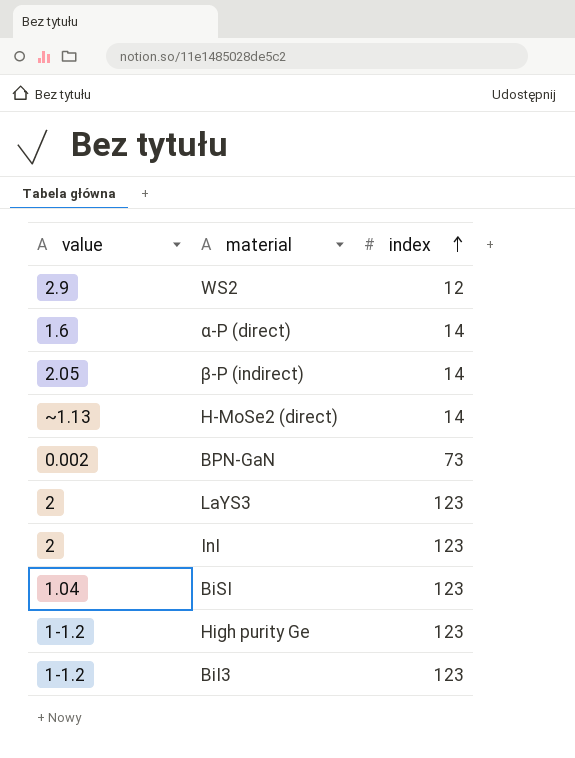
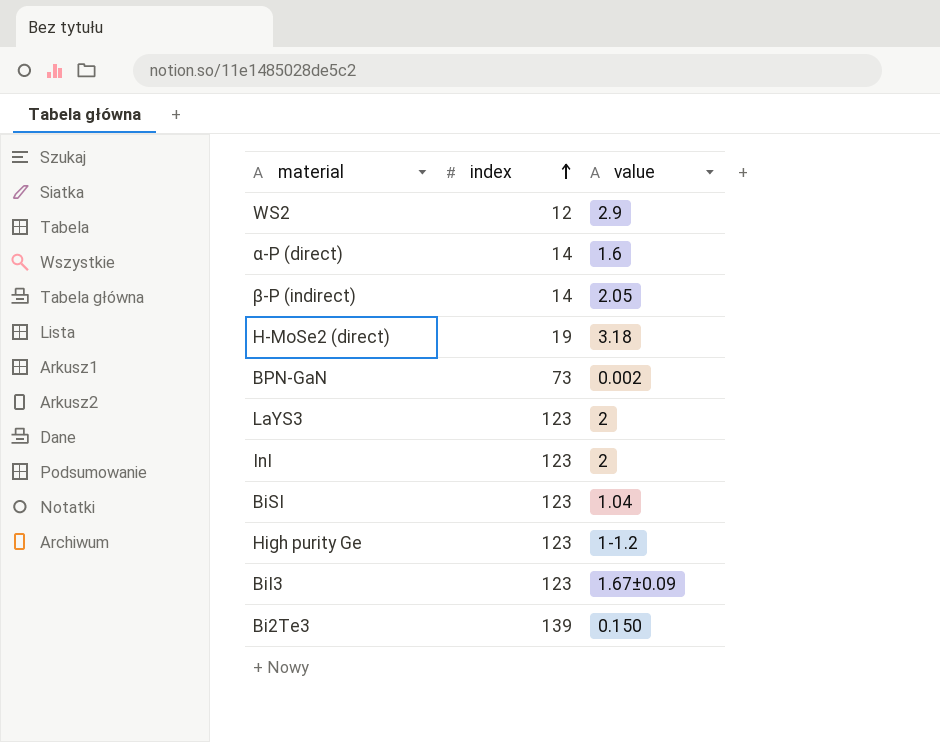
column value | position: 1 -> 3
H-MoSe2 (direct) | index: 14 -> 19
H-MoSe2 (direct) | value: ~1.13 -> 3.18
BiI3 | value: 1-1.2 -> 1.67±0.09
row Bi2Te3: none -> 139 | 0.150

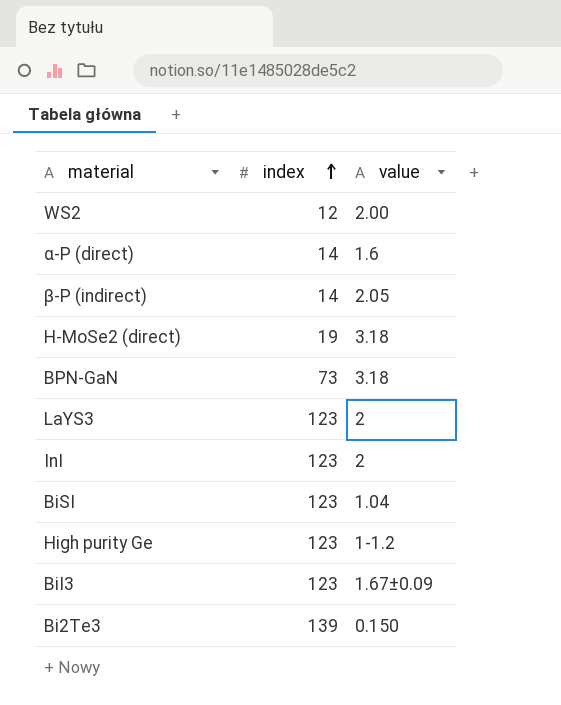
WS2 | value: 2.9 -> 2.00
BPN-GaN | value: 0.002 -> 3.18

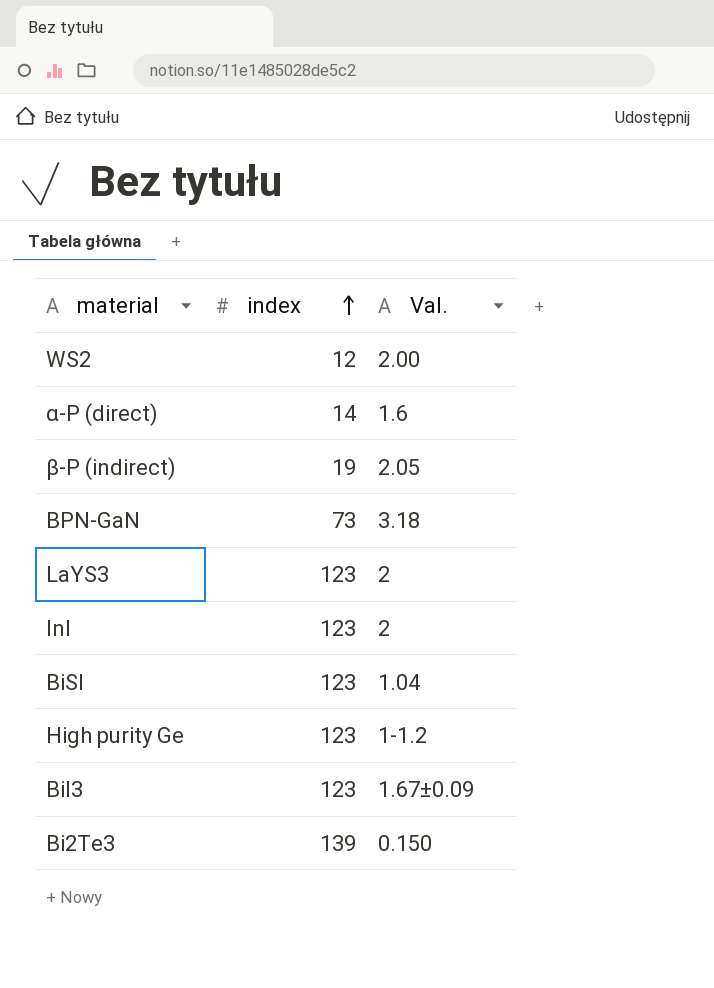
column name: value -> Val.
row H-MoSe2 (direct): 19 | 3.18 -> none
β-P (indirect) | index: 14 -> 19

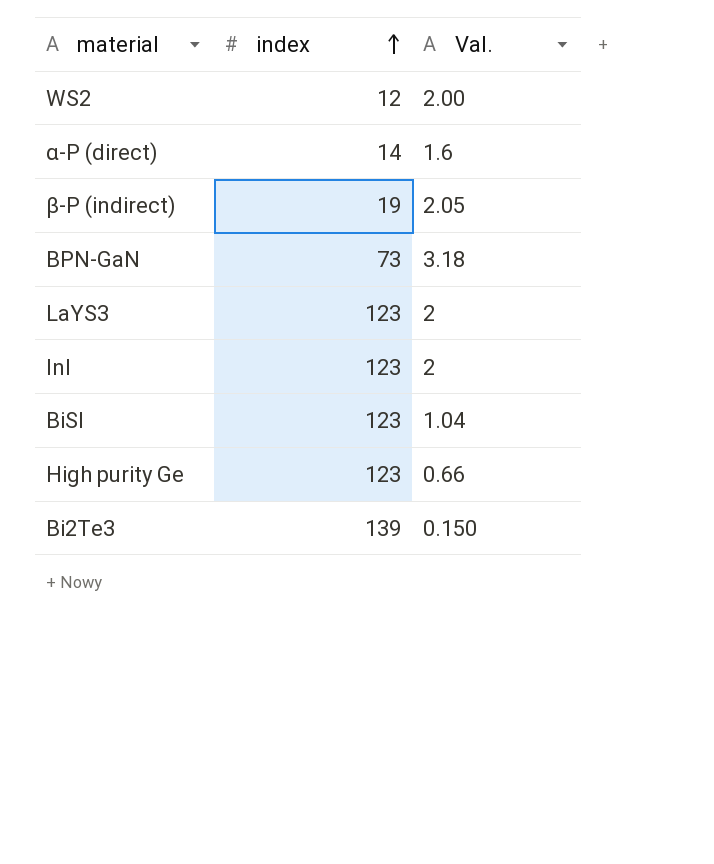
row BiI3: 123 | 1.67±0.09 -> none
High purity Ge | Val.: 1-1.2 -> 0.66

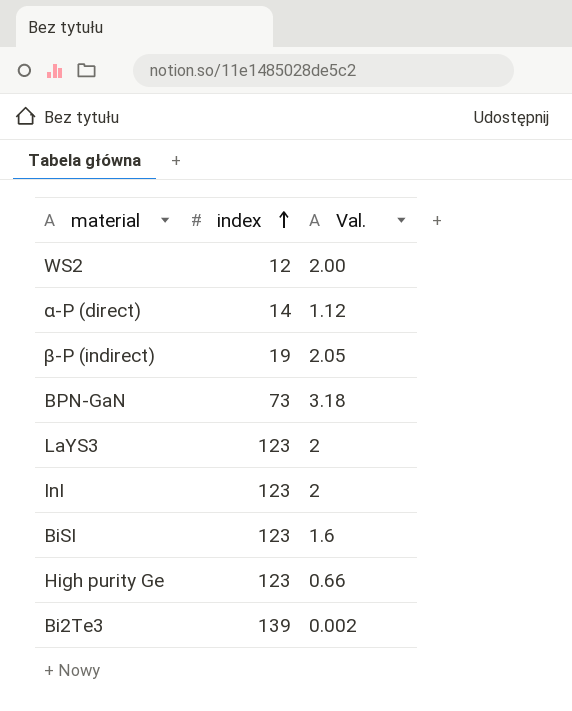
α-P (direct) | Val.: 1.6 -> 1.12
BiSI | Val.: 1.04 -> 1.6
Bi2Te3 | Val.: 0.150 -> 0.002

